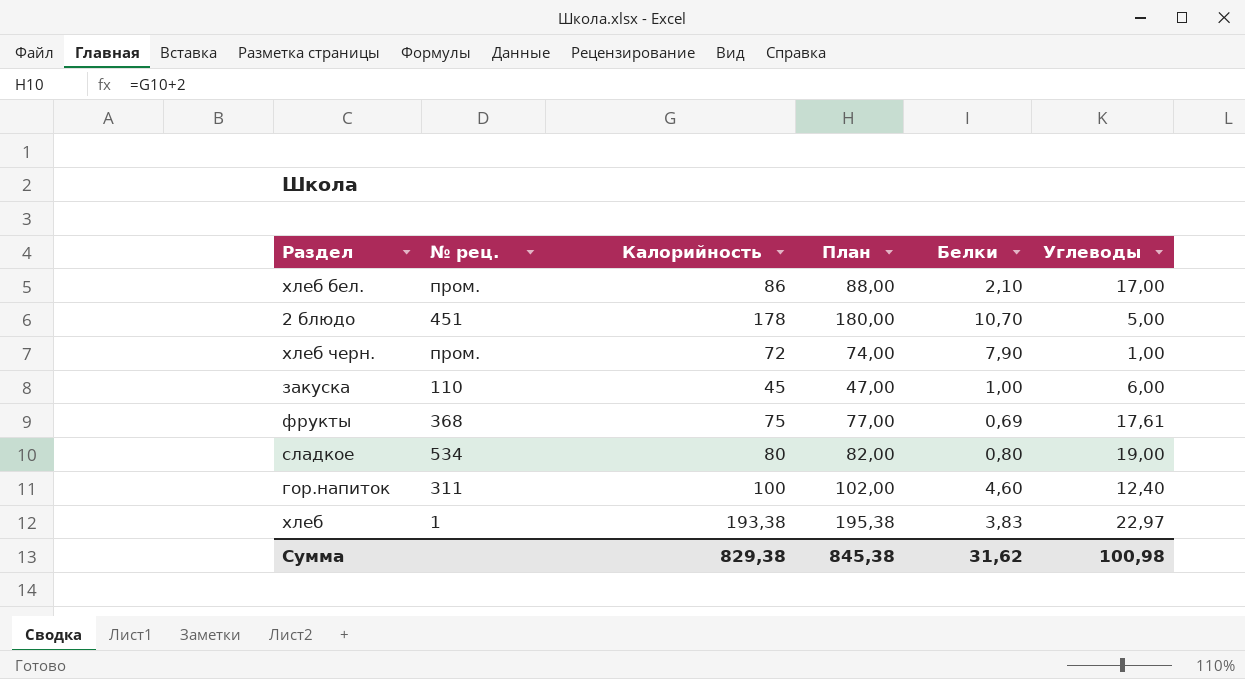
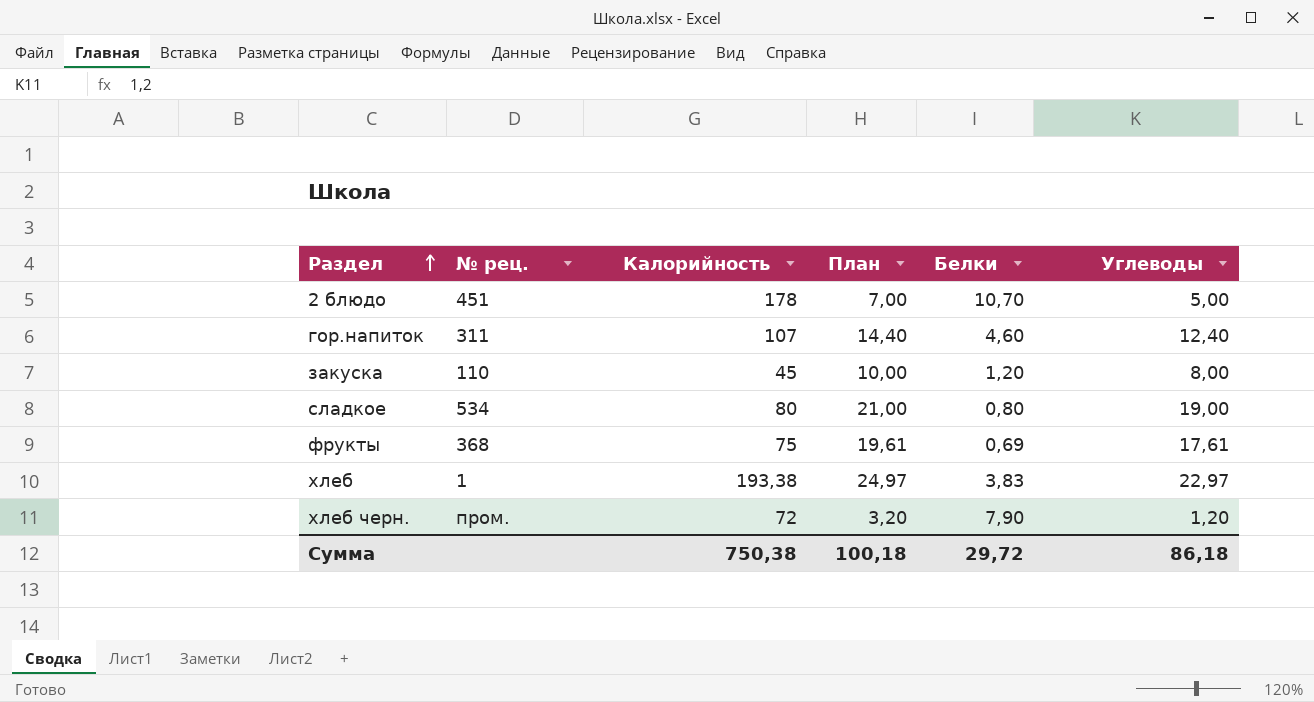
row order: none -> Раздел ascending
column План | formula: [Калорийность] + 2 -> [Углеводы] + 2
row хлеб бел.: пром. | 86 | 88,00 | 2,10 | 17,00 -> none
гор.напиток | Калорийность: 100 -> 107
закуска | Белки: 1,00 -> 1,20
закуска | Углеводы: 6,00 -> 8,00
хлеб черн. | Углеводы: 1,00 -> 1,20
Сумма | Калорийность: 829,38 -> 750,38
Сумма | План: 845,38 -> 100,18
Сумма | Белки: 31,62 -> 29,72
Сумма | Углеводы: 100,98 -> 86,18

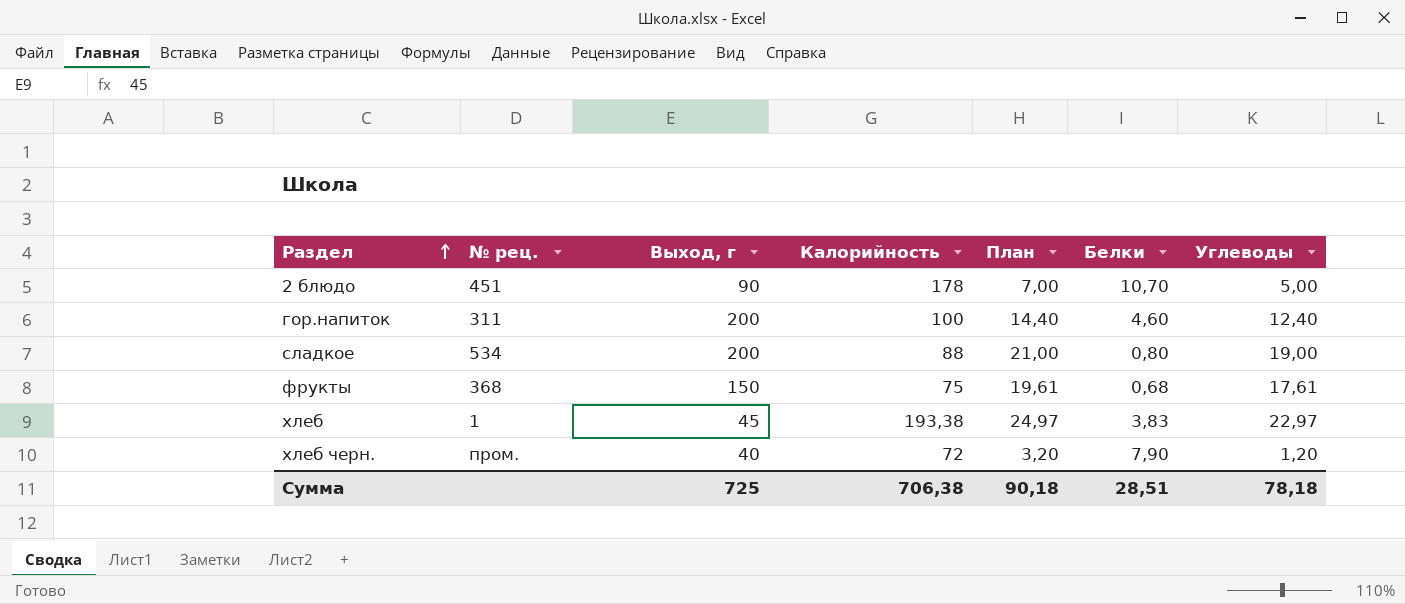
column Выход, г | position: none -> 3
row закуска: 110 | 45 | 10,00 | 1,20 | 8,00 -> none
гор.напиток | Калорийность: 107 -> 100
сладкое | Калорийность: 80 -> 88
фрукты | Белки: 0,69 -> 0,68
Сумма | Калорийность: 750,38 -> 706,38
Сумма | План: 100,18 -> 90,18
Сумма | Белки: 29,72 -> 28,51
Сумма | Углеводы: 86,18 -> 78,18

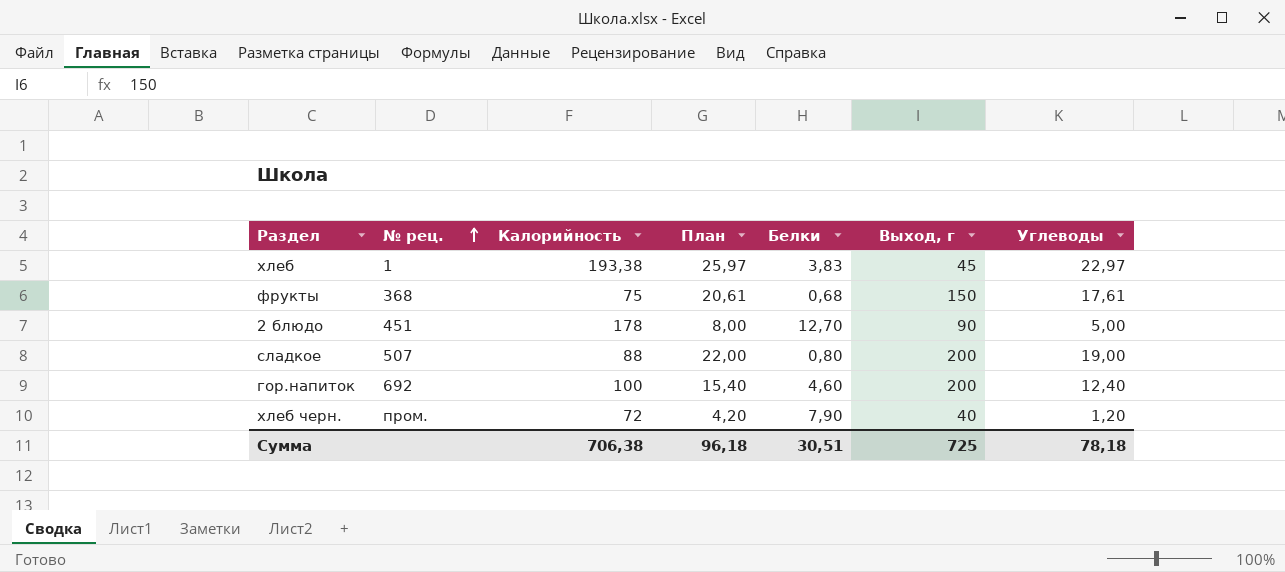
row order: Раздел ascending -> № рец. ascending
column План | formula: [Углеводы] + 2 -> [Углеводы] + 3
column Выход, г | position: 3 -> 6
2 блюдо | Белки: 10,70 -> 12,70
сладкое | № рец.: 534 -> 507
гор.напиток | № рец.: 311 -> 692
Сумма | План: 90,18 -> 96,18
Сумма | Белки: 28,51 -> 30,51

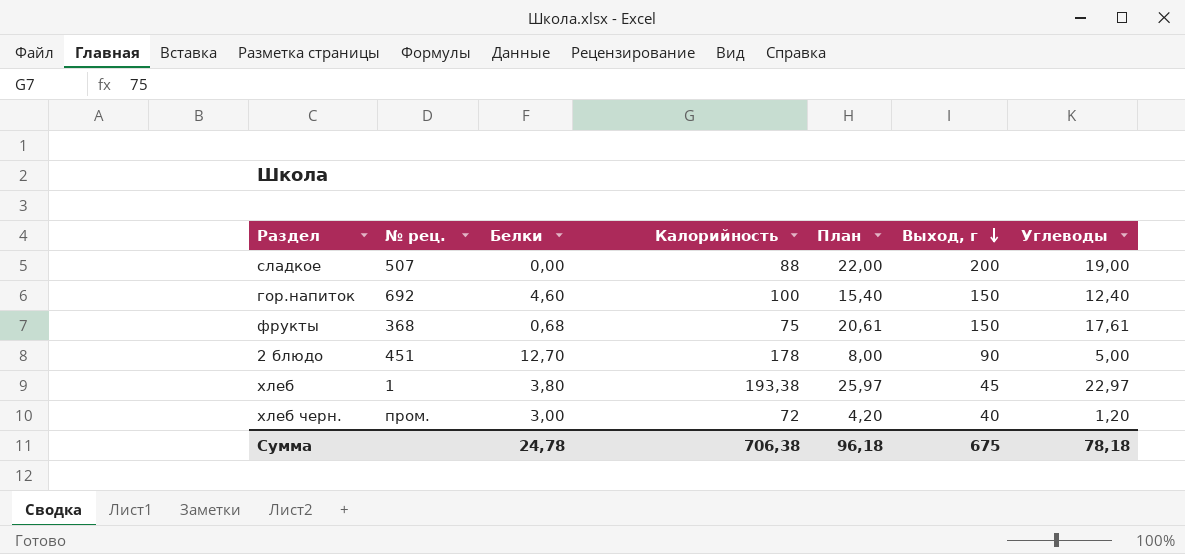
row order: № рец. ascending -> Выход, г descending
column Белки | position: 5 -> 3
сладкое | Белки: 0,80 -> 0,00
гор.напиток | Выход, г: 200 -> 150
хлеб | Белки: 3,83 -> 3,80
хлеб черн. | Белки: 7,90 -> 3,00
Сумма | Белки: 30,51 -> 24,78
Сумма | Выход, г: 725 -> 675

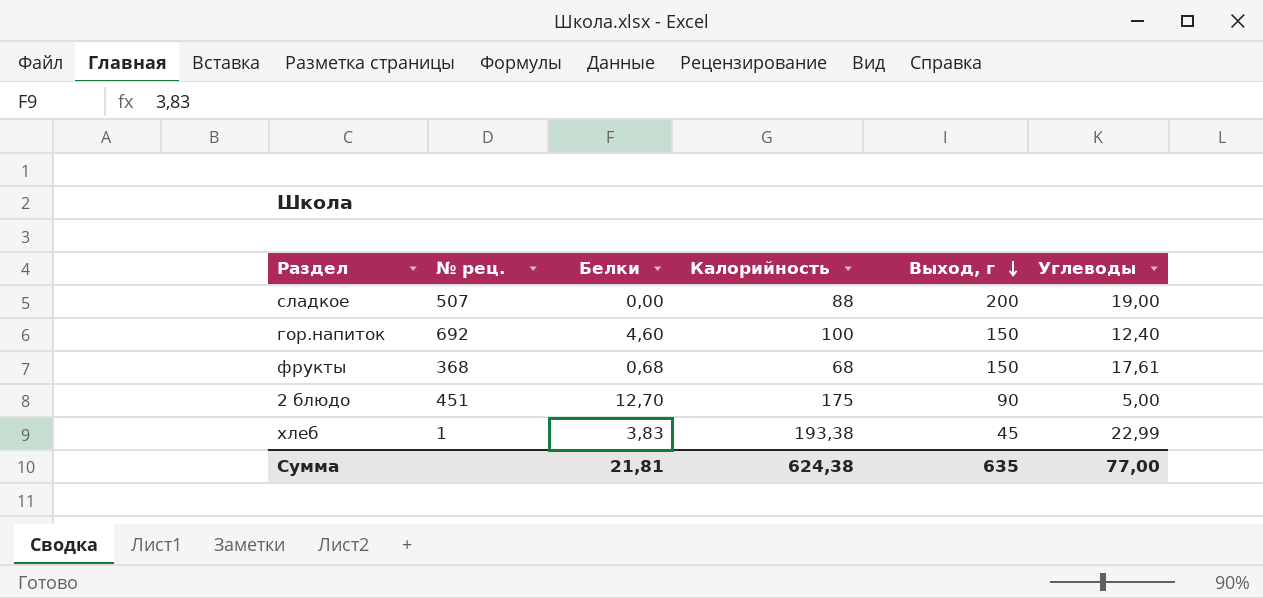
column План | formula: [Углеводы] + 3 -> none
row хлеб черн.: пром. | 3,00 | 72 | 4,20 | 40 | 1,20 -> none
фрукты | Калорийность: 75 -> 68
2 блюдо | Калорийность: 178 -> 175
хлеб | Белки: 3,80 -> 3,83
хлеб | Углеводы: 22,97 -> 22,99
Сумма | Белки: 24,78 -> 21,81
Сумма | Калорийность: 706,38 -> 624,38
Сумма | Выход, г: 675 -> 635
Сумма | Углеводы: 78,18 -> 77,00

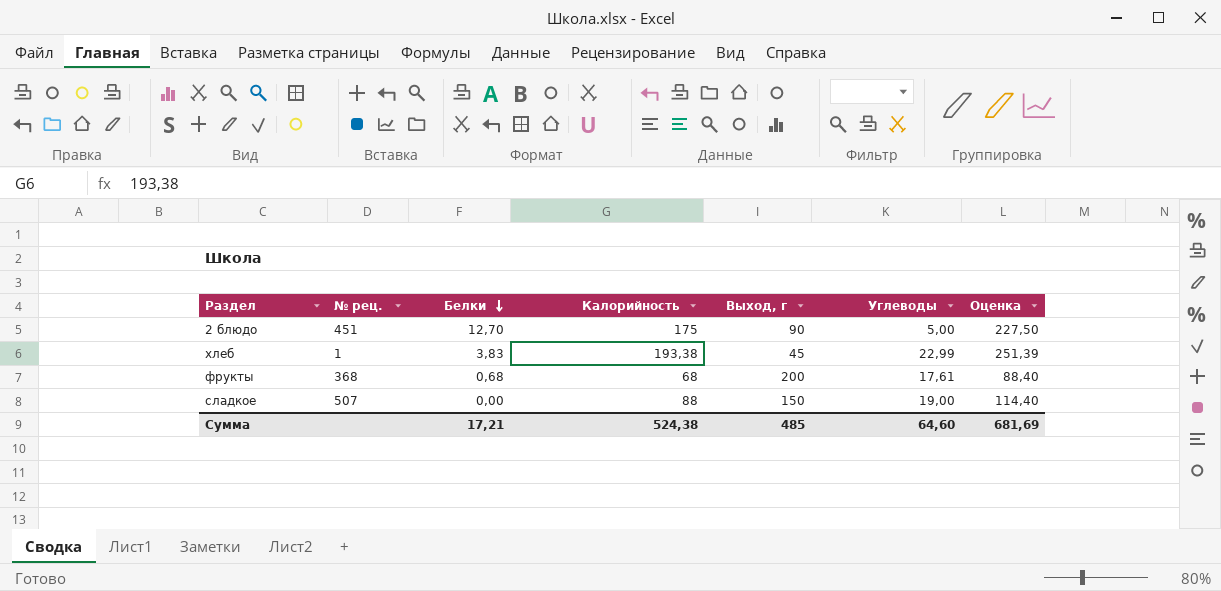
row order: Выход, г descending -> Белки descending
column Оценка | formula: none -> [Калорийность] * 1,3
row гор.напиток: 692 | 4,60 | 100 | 150 | 12,40 -> none
фрукты | Выход, г: 150 -> 200
сладкое | Выход, г: 200 -> 150
Сумма | Белки: 21,81 -> 17,21
Сумма | Калорийность: 624,38 -> 524,38
Сумма | Выход, г: 635 -> 485
Сумма | Углеводы: 77,00 -> 64,60

